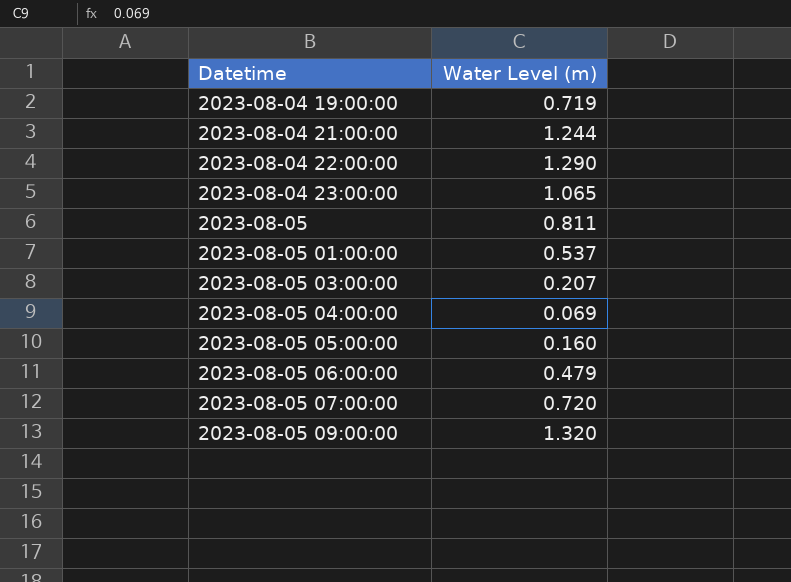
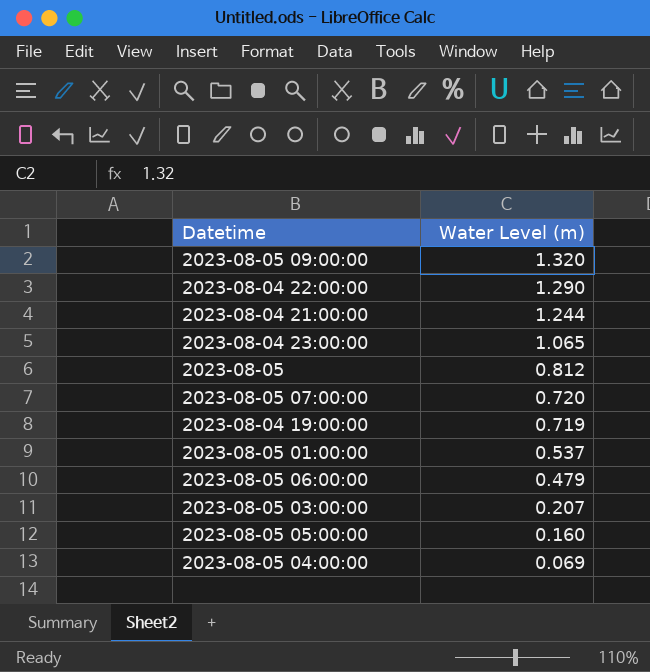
row order: Datetime ascending -> Water Level (m) descending
2023-08-05 | Water Level (m): 0.811 -> 0.812

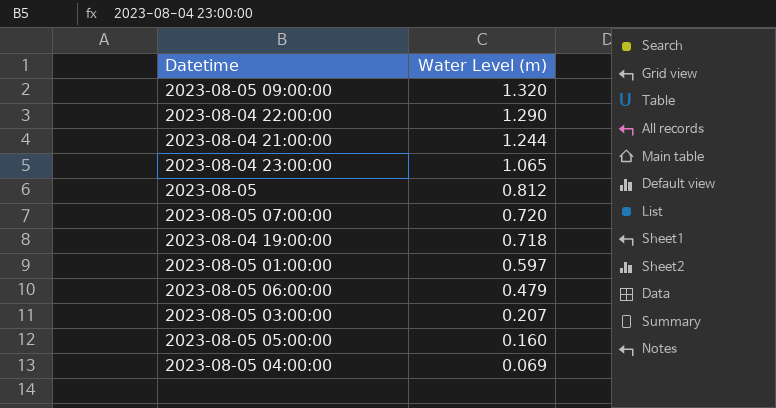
2023-08-04 19:00:00 | Water Level (m): 0.719 -> 0.718
2023-08-05 01:00:00 | Water Level (m): 0.537 -> 0.597

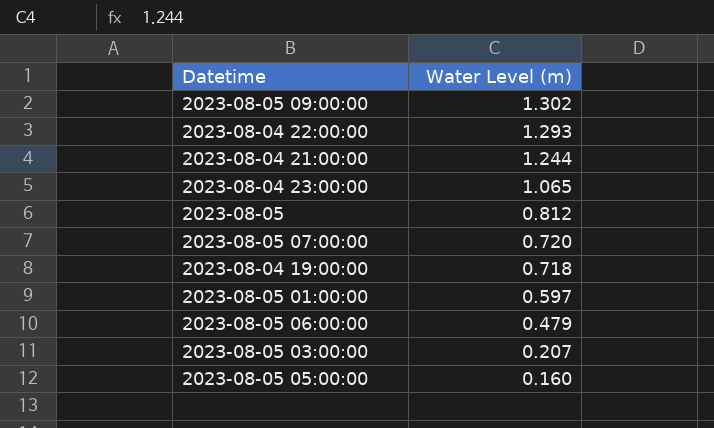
row 2023-08-05 04:00:00: 0.069 -> none
2023-08-05 09:00:00 | Water Level (m): 1.320 -> 1.302
2023-08-04 22:00:00 | Water Level (m): 1.290 -> 1.293

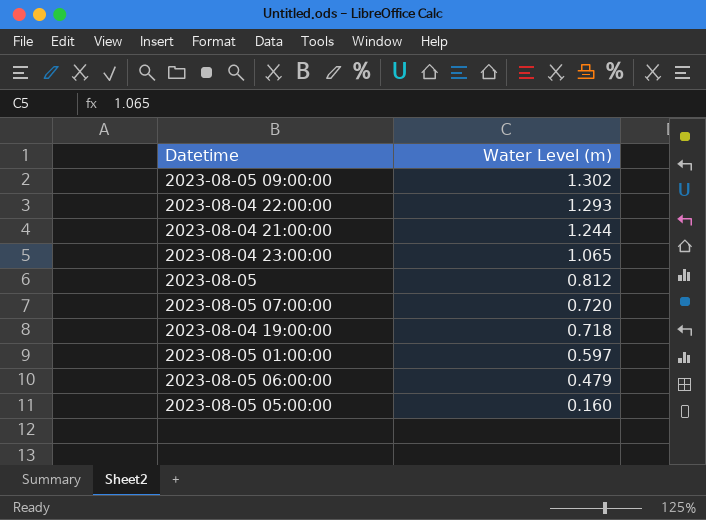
row 2023-08-05 03:00:00: 0.207 -> none

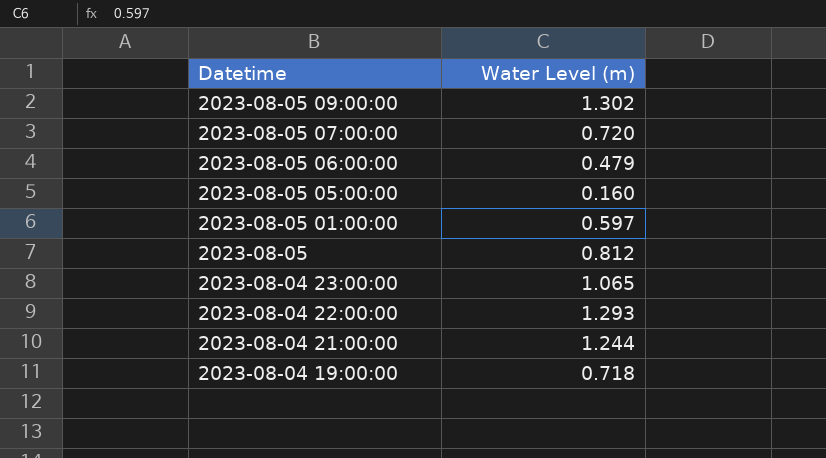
row order: Water Level (m) descending -> Datetime descending

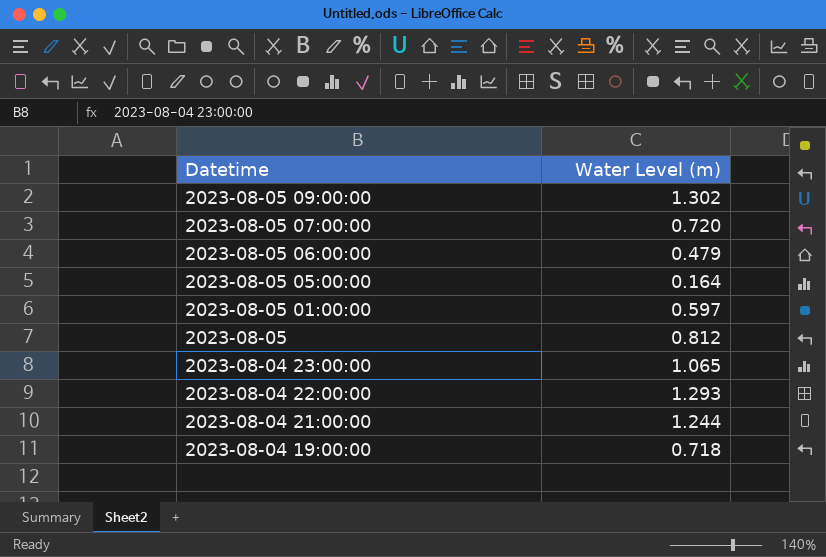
2023-08-05 05:00:00 | Water Level (m): 0.160 -> 0.164

